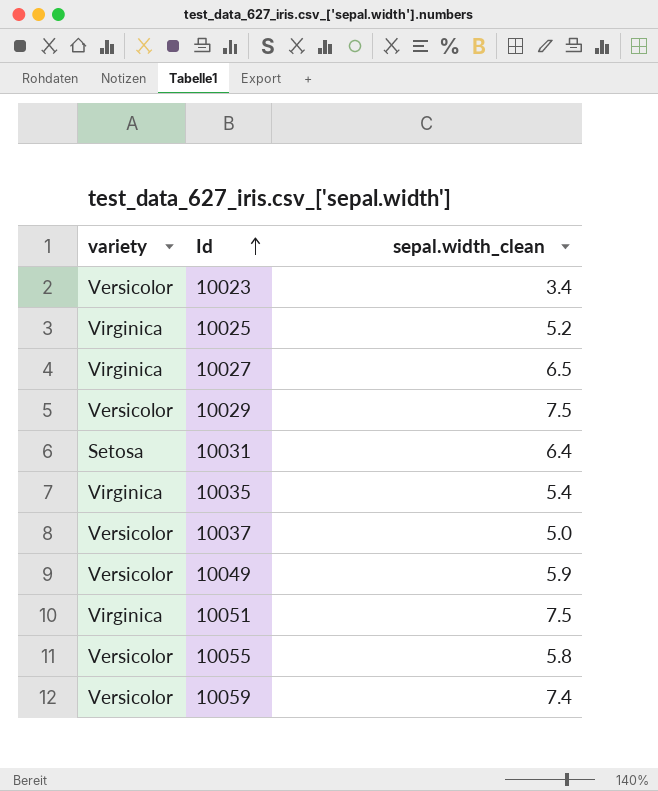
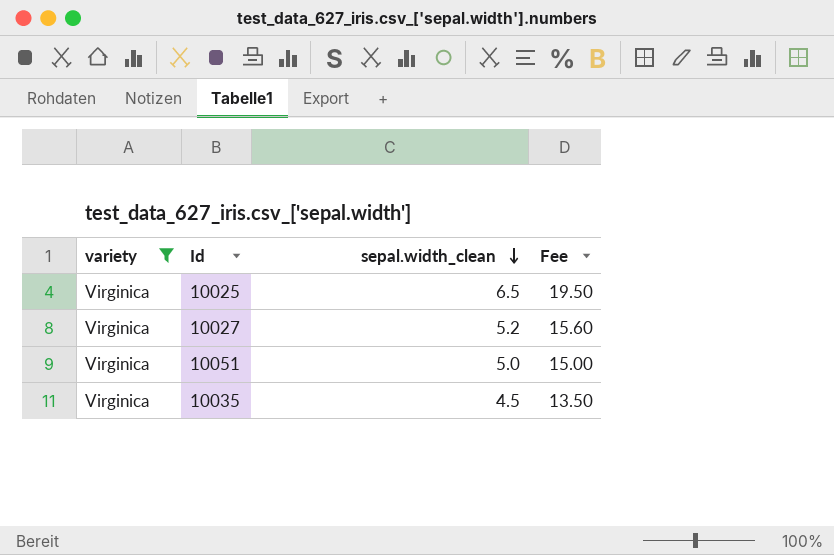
filter: none -> variety = Virginica
row order: Id ascending -> sepal.width_clean descending
column Fee | formula: none -> [sepal.width_clean] * 3
10025 | sepal.width_clean: 5.2 -> 6.5
10027 | sepal.width_clean: 6.5 -> 5.2
10051 | sepal.width_clean: 7.5 -> 5.0
10035 | sepal.width_clean: 5.4 -> 4.5

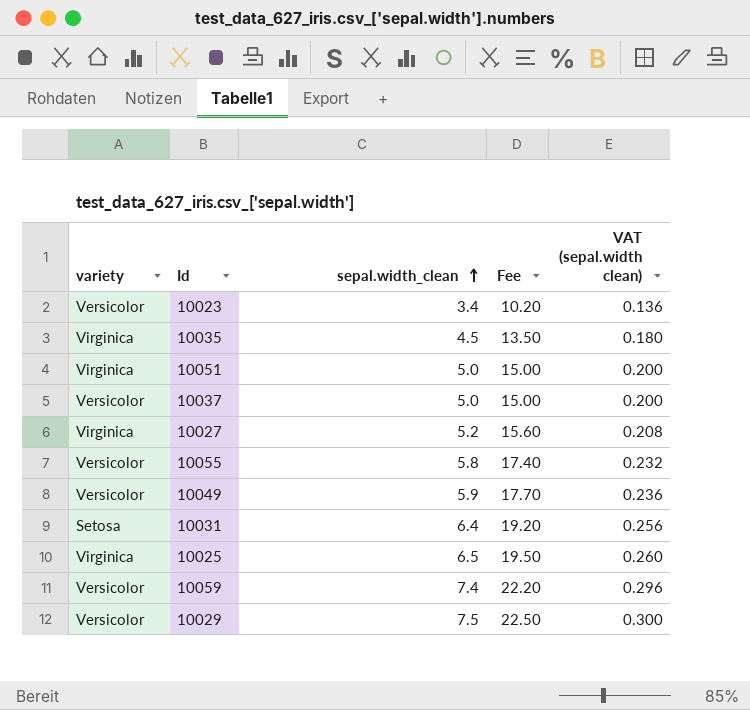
filter: variety = Virginica -> none
row order: sepal.width_clean descending -> sepal.width_clean ascending
column VAT (sepal.width clean) | formula: none -> [sepal.width_clean] * 0.04

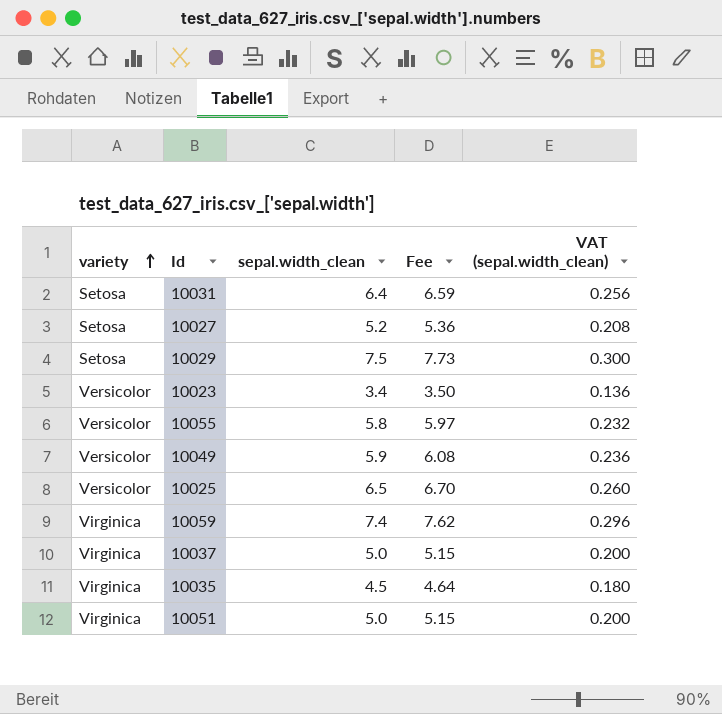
row order: sepal.width_clean ascending -> variety ascending
column Fee | formula: [sepal.width_clean] * 3 -> [sepal.width_clean] * 1.03
column name: VAT (sepal.width clean) -> VAT (sepal.width_clean)
10027 | variety: Virginica -> Setosa
10029 | variety: Versicolor -> Setosa
10025 | variety: Virginica -> Versicolor
10059 | variety: Versicolor -> Virginica
10037 | variety: Versicolor -> Virginica

